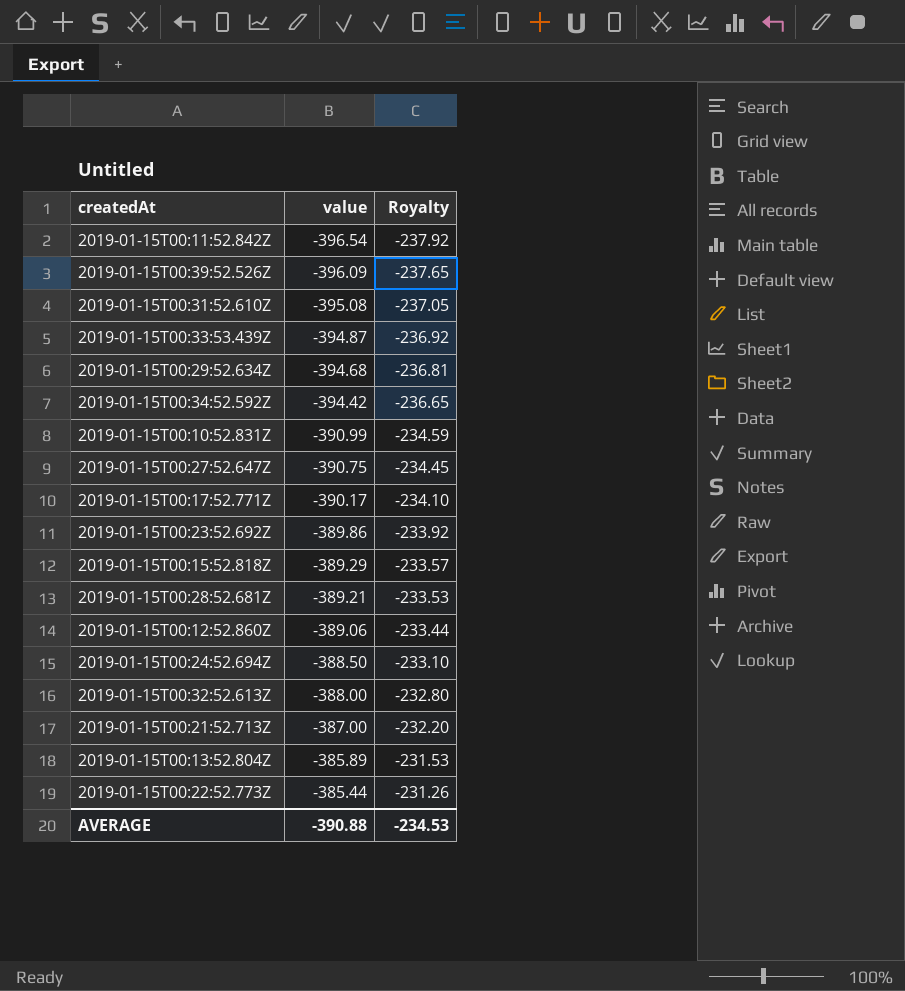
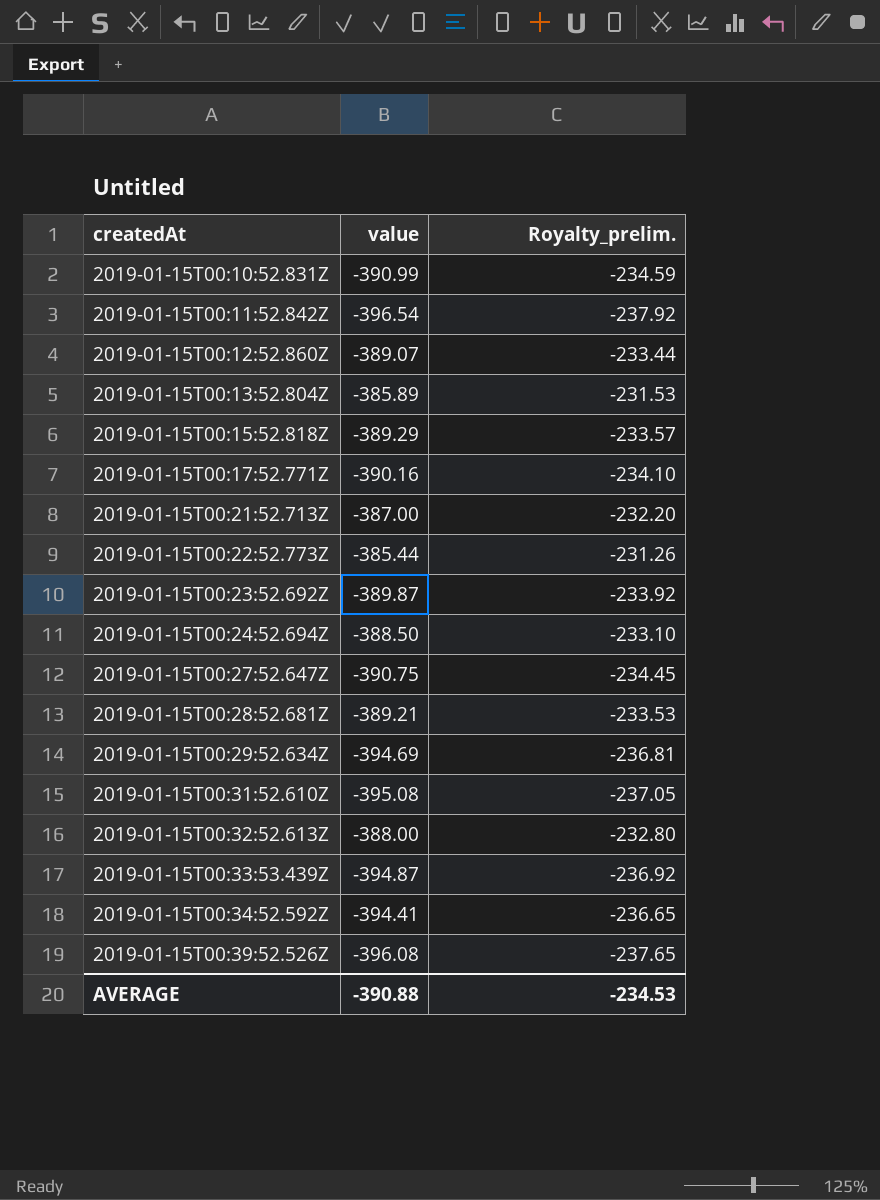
row order: value ascending -> createdAt ascending
column name: Royalty -> Royalty_prelim.
2019-01-15T00:12:52.860Z | value: -389.06 -> -389.07
2019-01-15T00:17:52.771Z | value: -390.17 -> -390.16
2019-01-15T00:23:52.692Z | value: -389.86 -> -389.87
2019-01-15T00:29:52.634Z | value: -394.68 -> -394.69
2019-01-15T00:34:52.592Z | value: -394.42 -> -394.41
2019-01-15T00:39:52.526Z | value: -396.09 -> -396.08

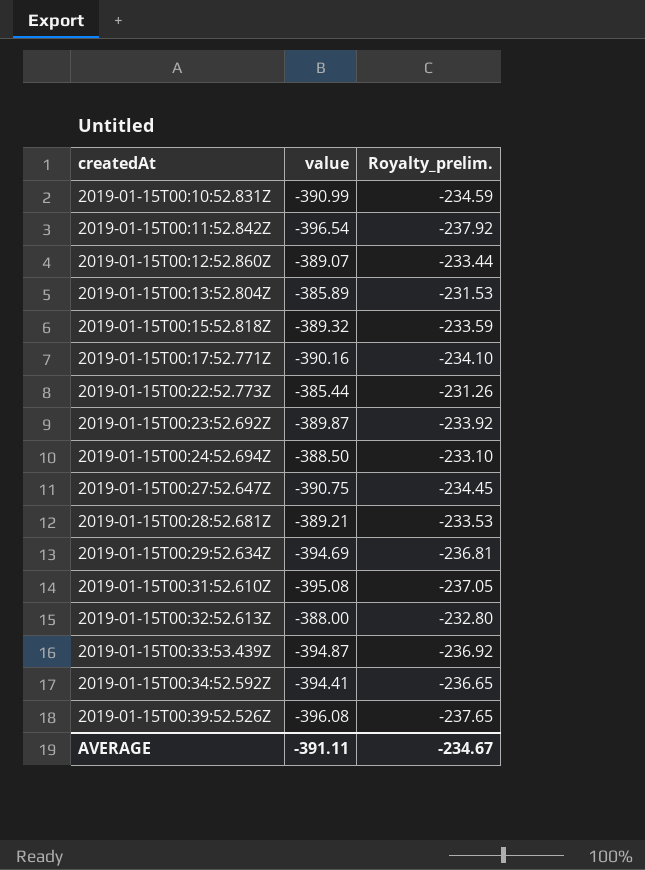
row 2019-01-15T00:21:52.713Z: -387.00 | -232.20 -> none
2019-01-15T00:15:52.818Z | value: -389.29 -> -389.32
2019-01-15T00:15:52.818Z | Royalty_prelim.: -233.57 -> -233.59
AVERAGE | value: -390.88 -> -391.11
AVERAGE | Royalty_prelim.: -234.53 -> -234.67

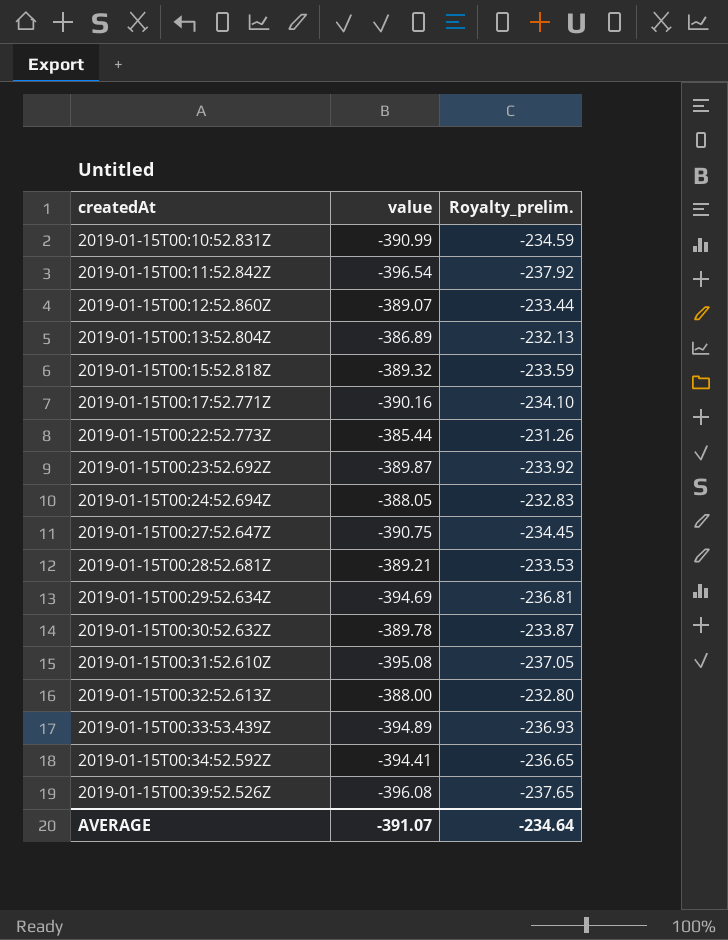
2019-01-15T00:13:52.804Z | value: -385.89 -> -386.89
2019-01-15T00:13:52.804Z | Royalty_prelim.: -231.53 -> -232.13
2019-01-15T00:24:52.694Z | value: -388.50 -> -388.05
2019-01-15T00:24:52.694Z | Royalty_prelim.: -233.10 -> -232.83
row 2019-01-15T00:30:52.632Z: none -> -389.78 | -233.87
2019-01-15T00:33:53.439Z | value: -394.87 -> -394.89
2019-01-15T00:33:53.439Z | Royalty_prelim.: -236.92 -> -236.93
AVERAGE | value: -391.11 -> -391.07
AVERAGE | Royalty_prelim.: -234.67 -> -234.64

